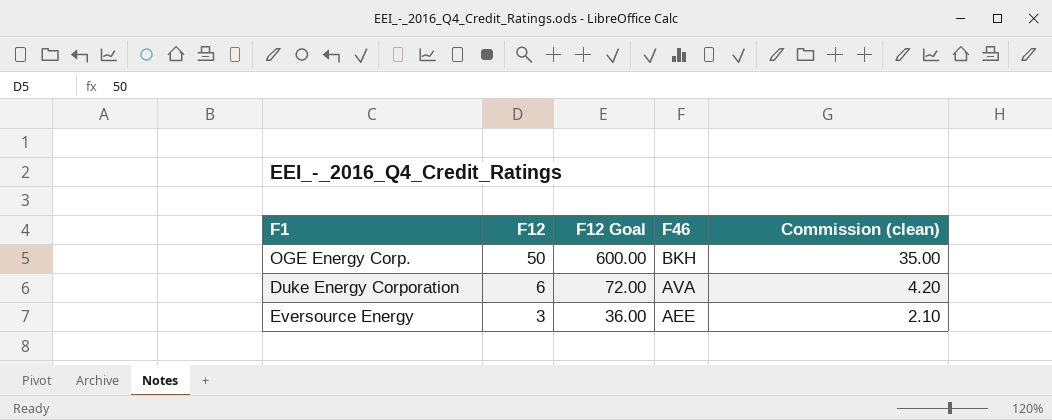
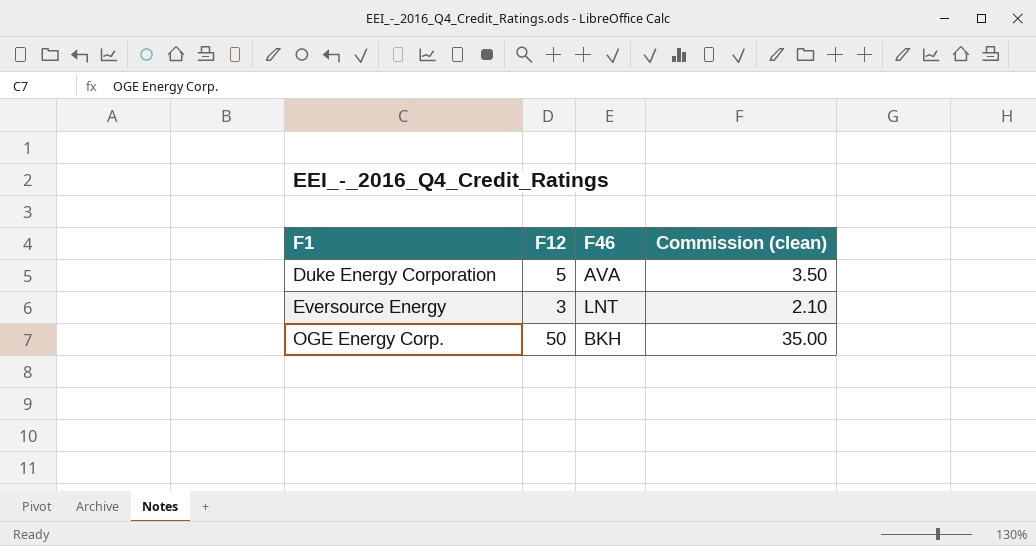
row order: F12 descending -> F1 ascending
column F12 Goal | formula: [F12] * 12 -> none
Duke Energy Corporation | F12: 6 -> 5
Duke Energy Corporation | Commission (clean): 4.20 -> 3.50
Eversource Energy | F46: AEE -> LNT

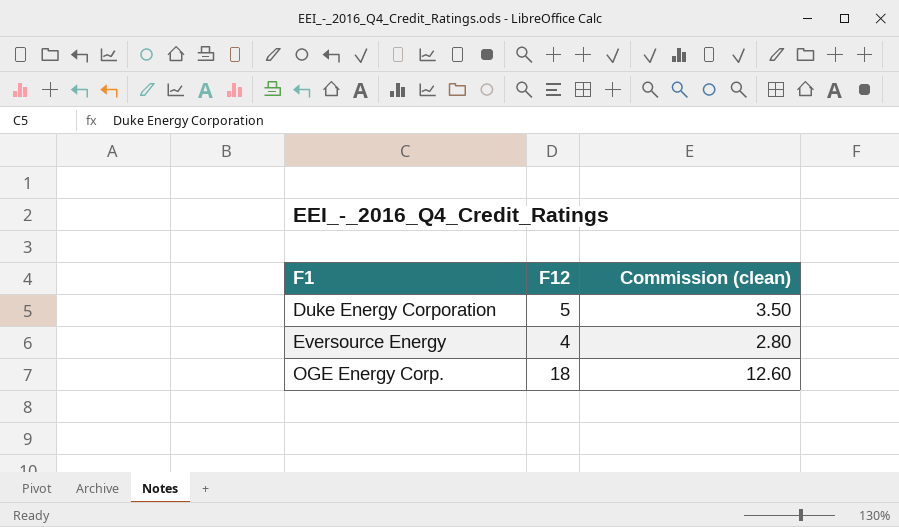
column F46 | position: 3 -> none
Eversource Energy | F12: 3 -> 4
Eversource Energy | Commission (clean): 2.10 -> 2.80
OGE Energy Corp. | F12: 50 -> 18
OGE Energy Corp. | Commission (clean): 35.00 -> 12.60

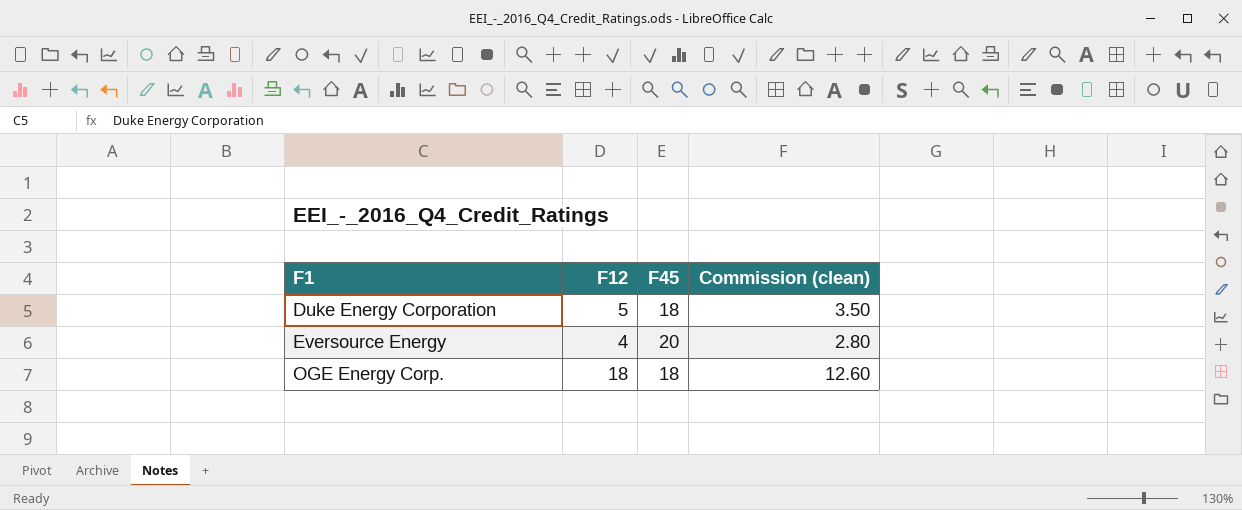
column F45 | position: none -> 3

